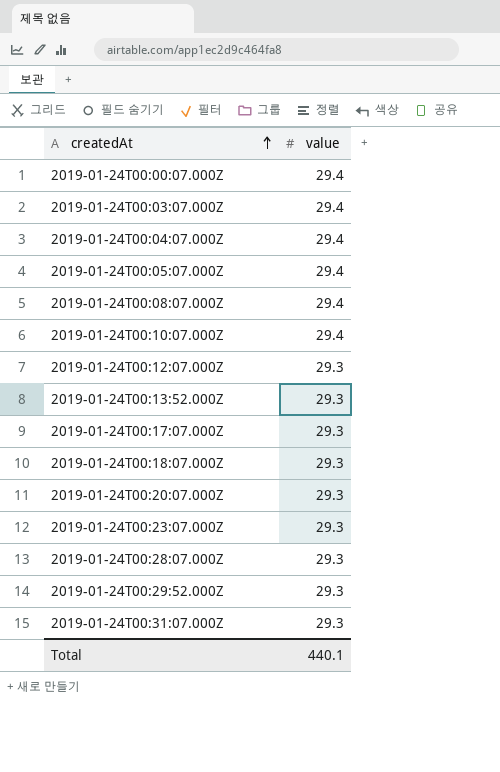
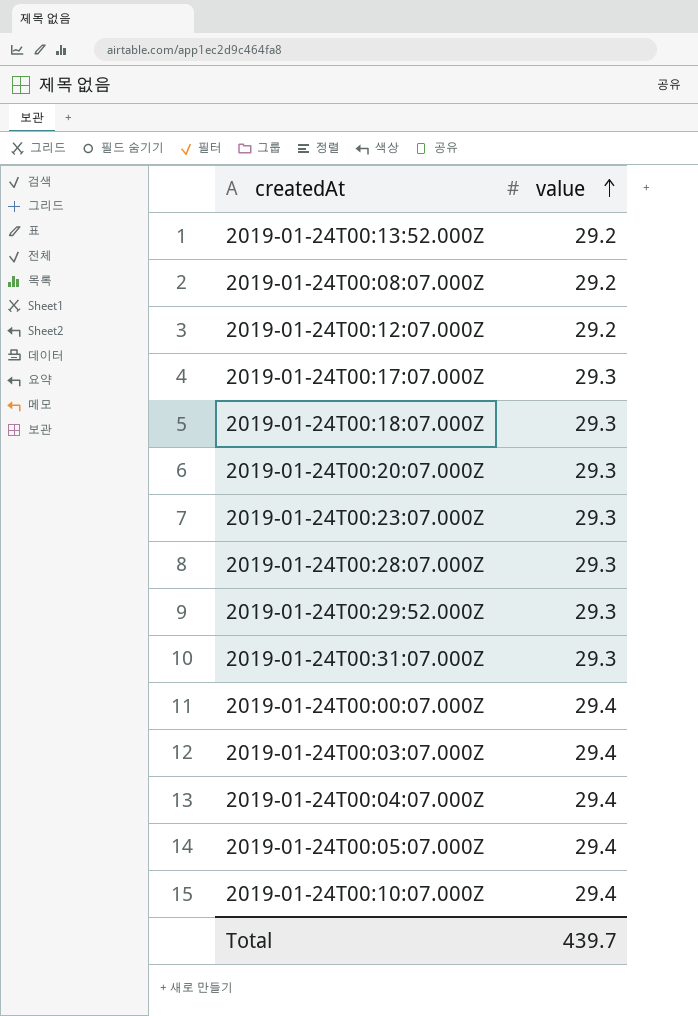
row order: createdAt ascending -> value ascending
2019-01-24T00:13:52.000Z | value: 29.3 -> 29.2
2019-01-24T00:08:07.000Z | value: 29.4 -> 29.2
2019-01-24T00:12:07.000Z | value: 29.3 -> 29.2
Total | value: 440.1 -> 439.7

